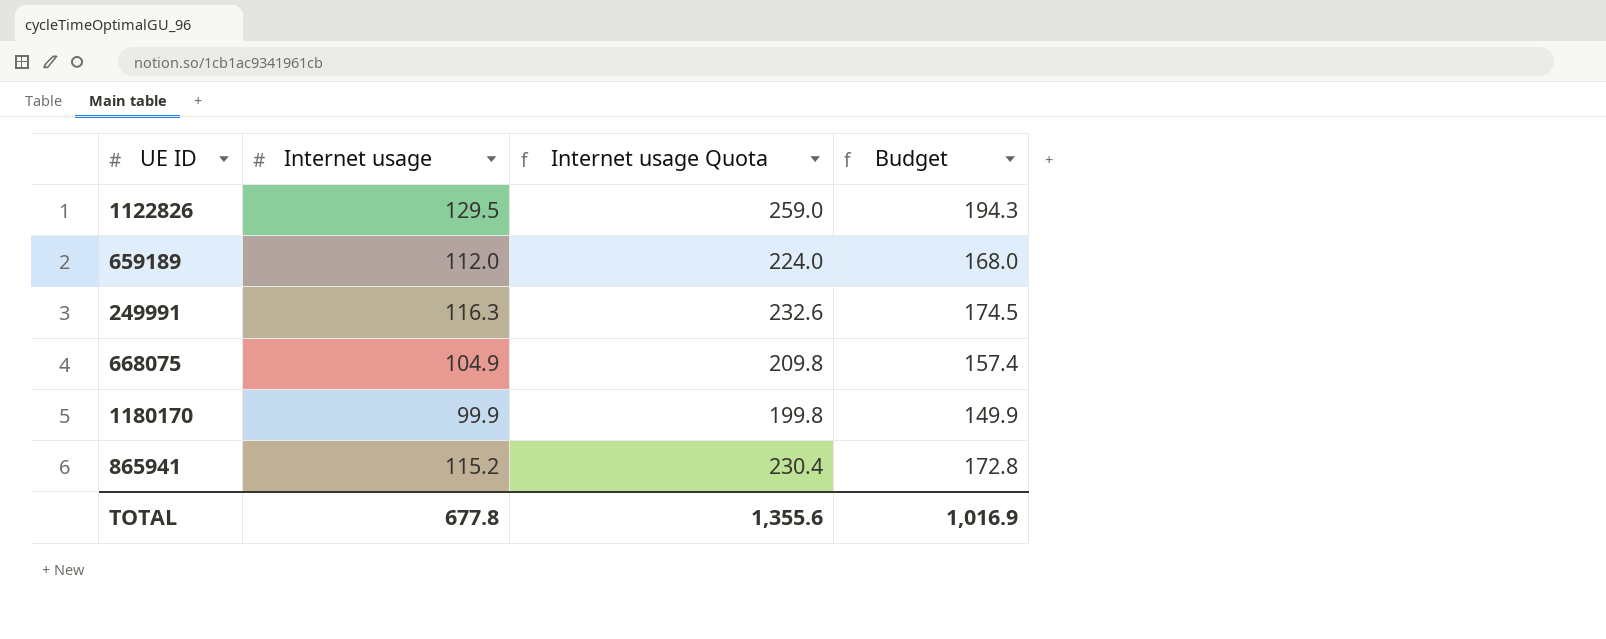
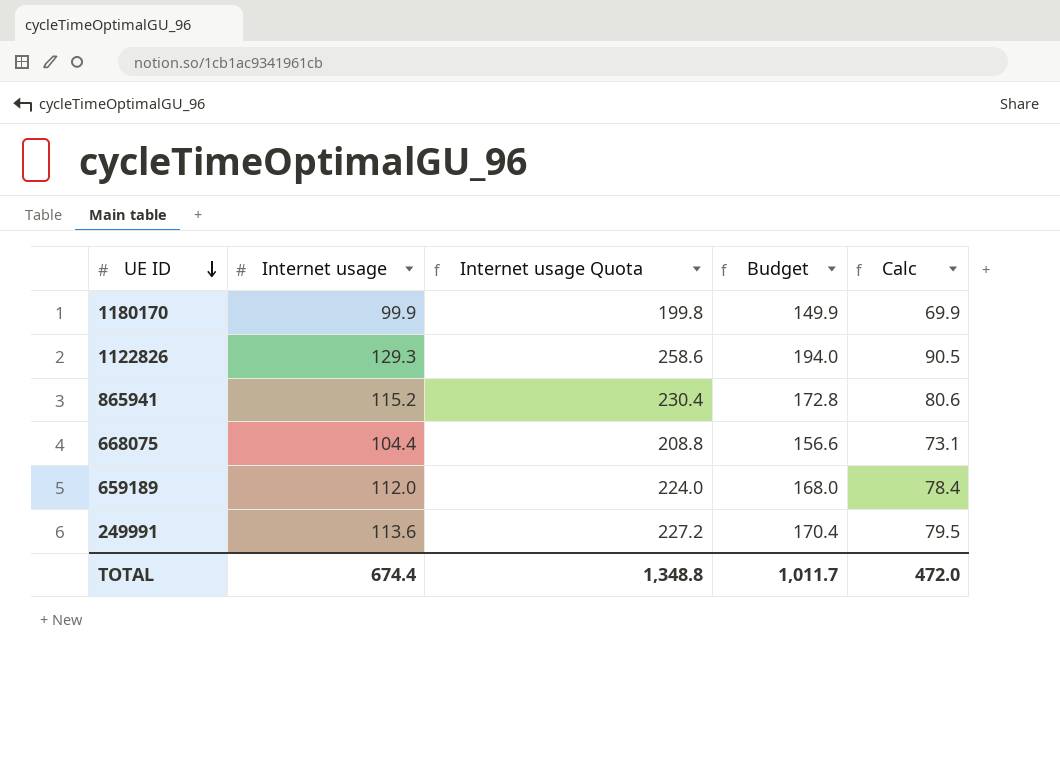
row order: none -> UE ID descending
column Calc | formula: none -> [Internet usage] * 0.7
1122826 | Internet usage: 129.5 -> 129.3
1122826 | Internet usage Quota: 259.0 -> 258.6
1122826 | Budget: 194.3 -> 194.0
668075 | Internet usage: 104.9 -> 104.4
668075 | Internet usage Quota: 209.8 -> 208.8
668075 | Budget: 157.4 -> 156.6
249991 | Internet usage: 116.3 -> 113.6
249991 | Internet usage Quota: 232.6 -> 227.2
249991 | Budget: 174.5 -> 170.4
TOTAL | Internet usage: 677.8 -> 674.4
TOTAL | Internet usage Quota: 1,355.6 -> 1,348.8
TOTAL | Budget: 1,016.9 -> 1,011.7

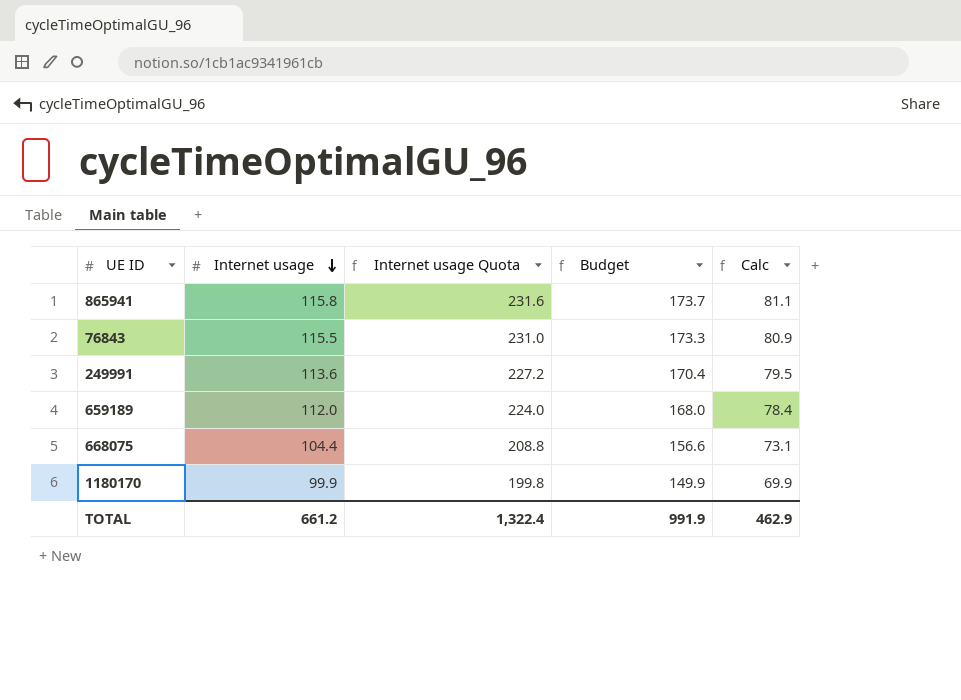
row order: UE ID descending -> Internet usage descending
row 1122826: 129.3 | 258.6 | 194.0 | 90.5 -> none
865941 | Internet usage: 115.2 -> 115.8
865941 | Internet usage Quota: 230.4 -> 231.6
865941 | Budget: 172.8 -> 173.7
865941 | Calc: 80.6 -> 81.1
row 76843: none -> 115.5 | 231.0 | 173.3 | 80.9
TOTAL | Internet usage: 674.4 -> 661.2
TOTAL | Internet usage Quota: 1,348.8 -> 1,322.4
TOTAL | Budget: 1,011.7 -> 991.9
TOTAL | Calc: 472.0 -> 462.9

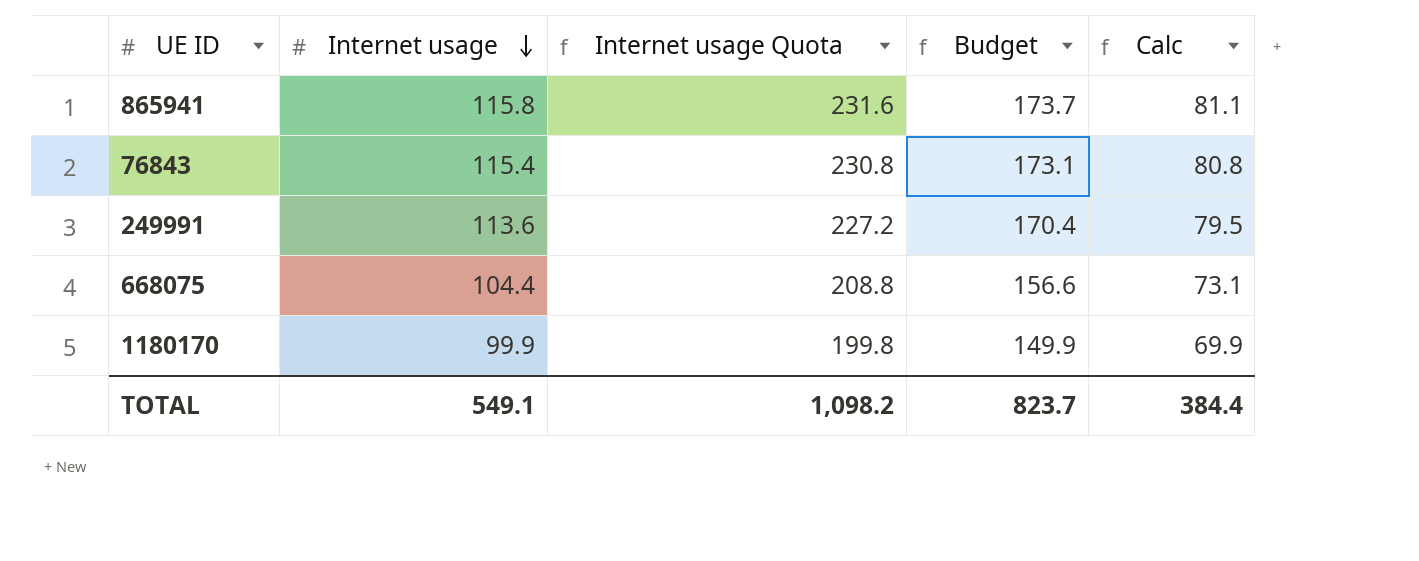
row 659189: 112.0 | 224.0 | 168.0 | 78.4 -> none
76843 | Internet usage: 115.5 -> 115.4
76843 | Internet usage Quota: 231.0 -> 230.8
76843 | Budget: 173.3 -> 173.1
76843 | Calc: 80.9 -> 80.8
TOTAL | Internet usage: 661.2 -> 549.1
TOTAL | Internet usage Quota: 1,322.4 -> 1,098.2
TOTAL | Budget: 991.9 -> 823.7
TOTAL | Calc: 462.9 -> 384.4

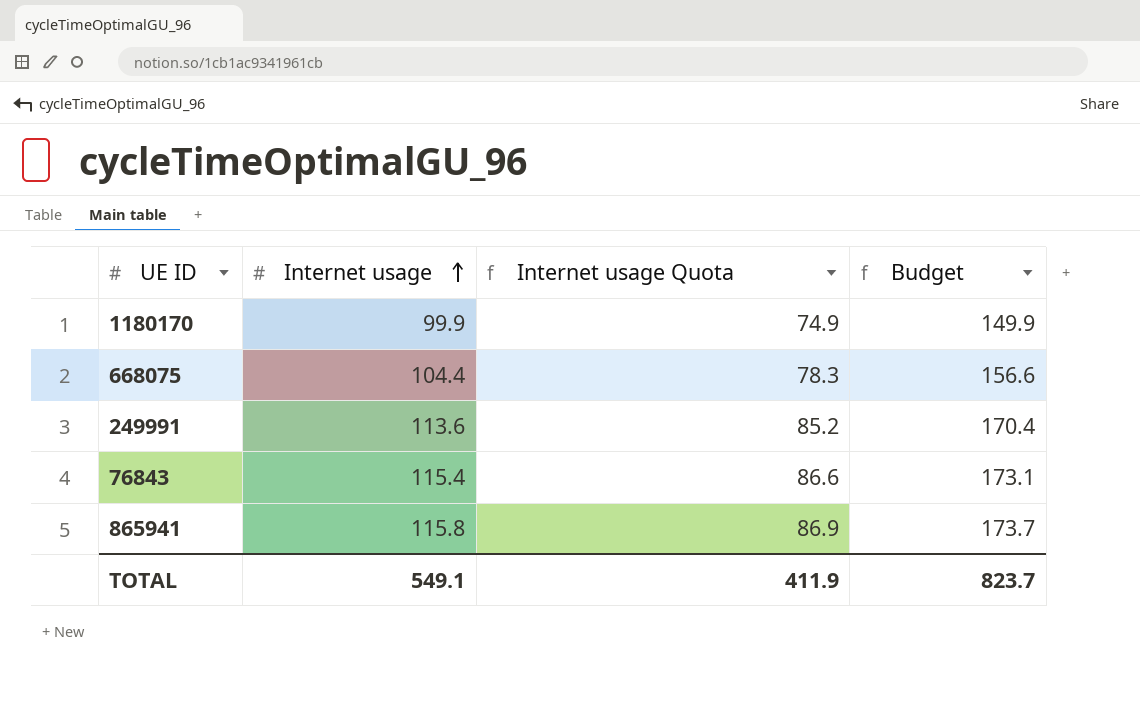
row order: Internet usage descending -> Internet usage ascending
column Calc | formula: [Internet usage] * 0.7 -> none
column Internet usage Quota | formula: [Internet usage] * 2 -> [Internet usage] * 0.75
TOTAL | Internet usage Quota: 1,098.2 -> 411.9

